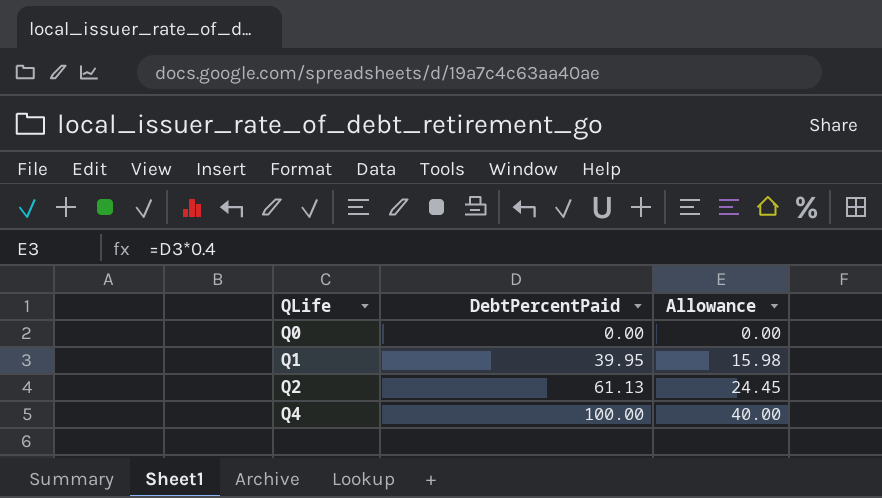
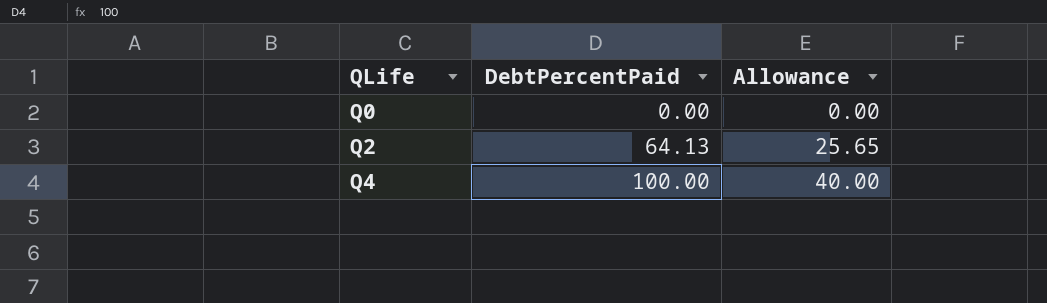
row Q1: 39.95 | 15.98 -> none
Q2 | DebtPercentPaid: 61.13 -> 64.13
Q2 | Allowance: 24.45 -> 25.65

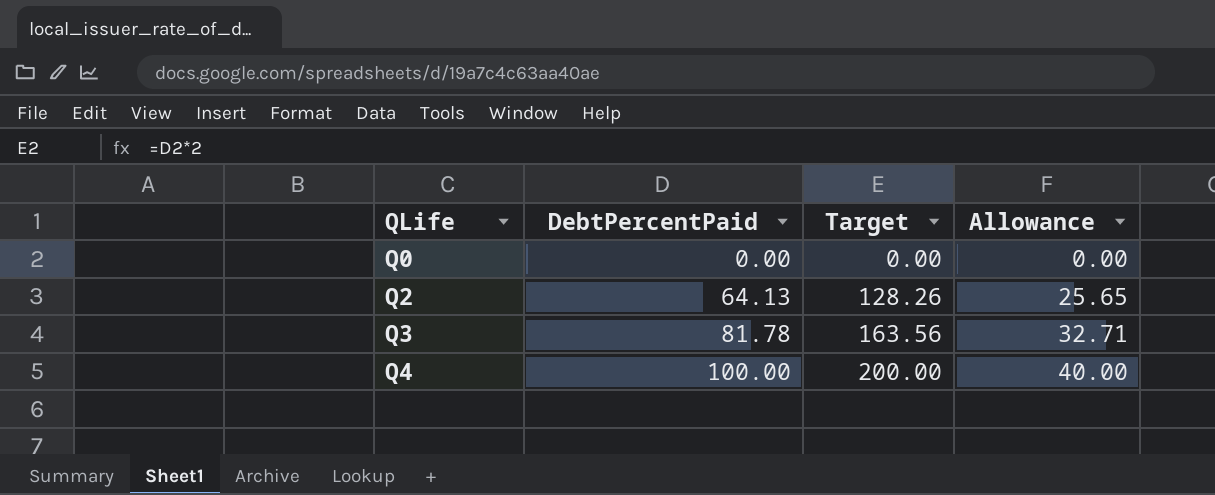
column Target | formula: none -> [DebtPercentPaid] * 2
row Q3: none -> 81.78 | 163.56 | 32.71

